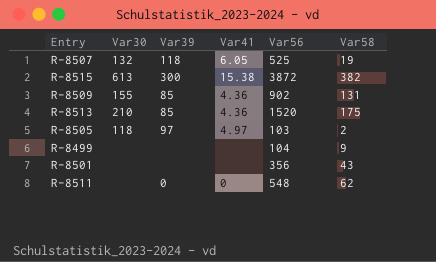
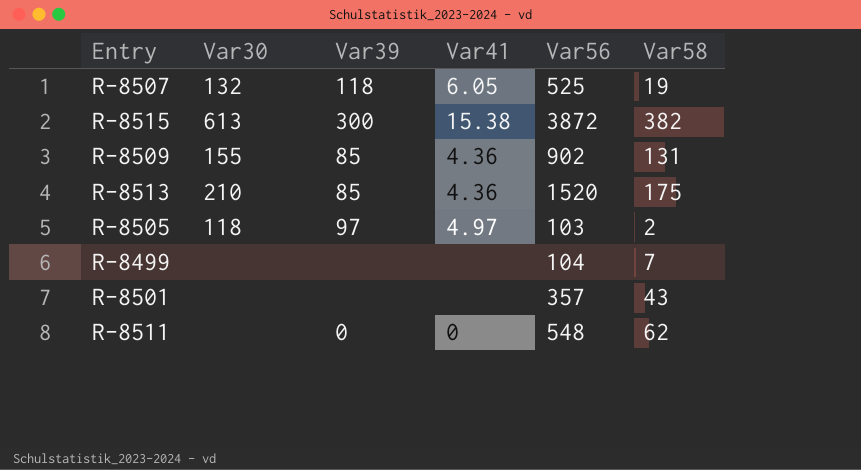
R-8499 | Var58: 9 -> 7
R-8501 | Var56: 356 -> 357

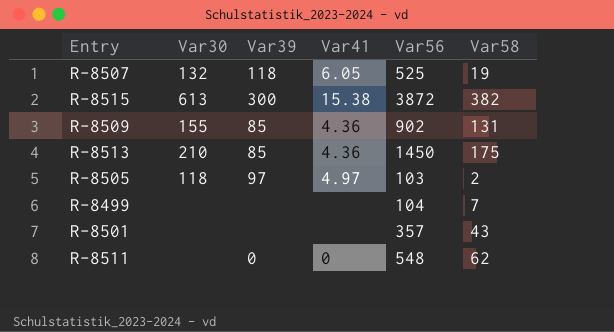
R-8513 | Var56: 1520 -> 1450

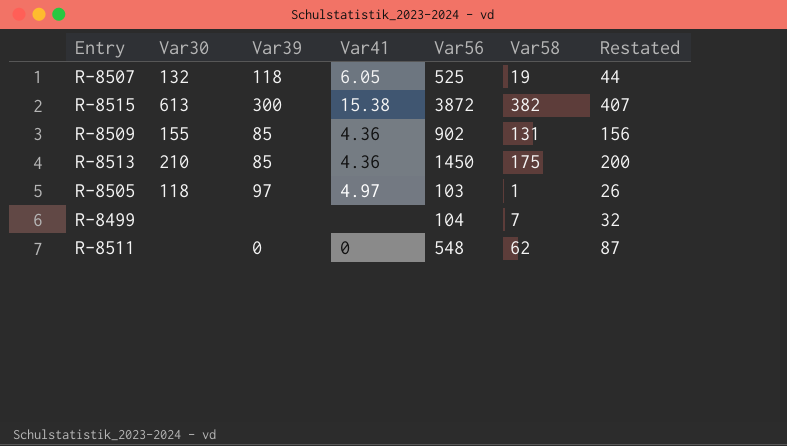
column Restated | formula: none -> [Var58] + 25
row R-8501: none | none | none | 357 | 43 -> none
R-8505 | Var58: 2 -> 1

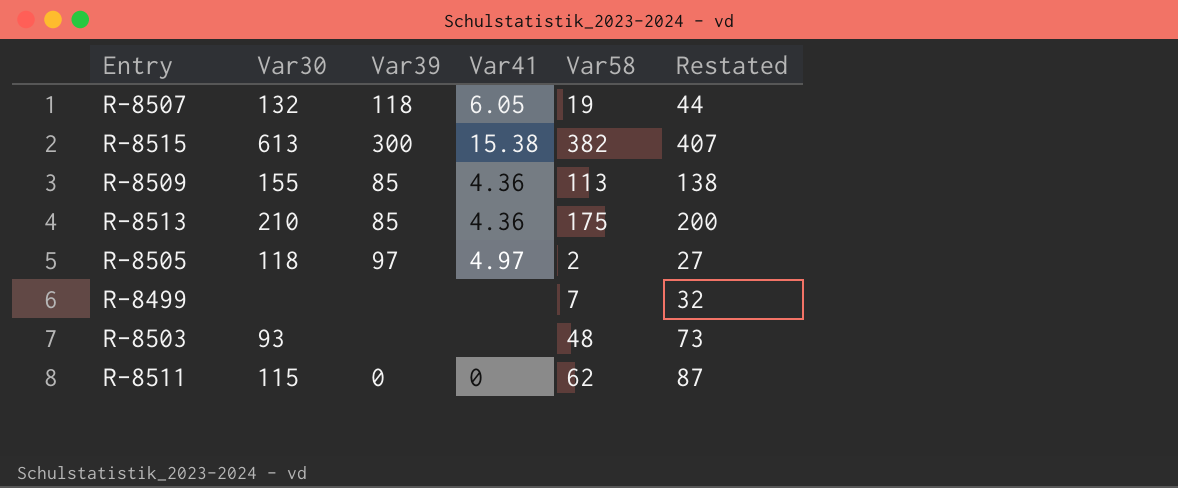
column Var56 | position: 5 -> none
R-8509 | Var58: 131 -> 113
R-8509 | Restated: 156 -> 138
R-8505 | Var58: 1 -> 2
R-8505 | Restated: 26 -> 27
row R-8503: none -> 93 | none | none | 48 | 73
R-8511 | Var30: none -> 115

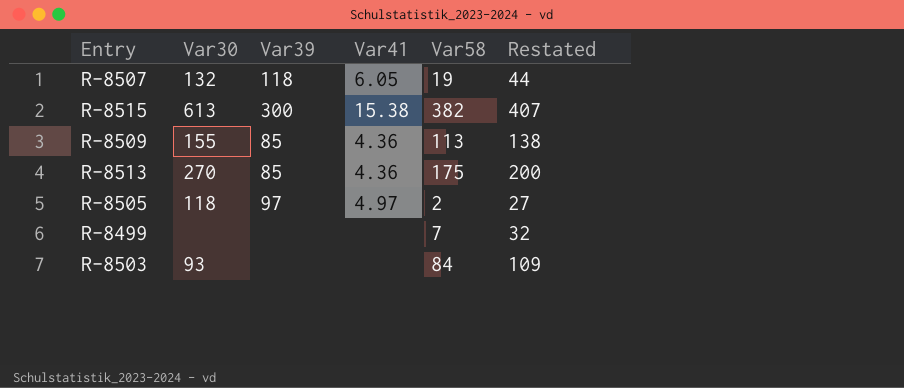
row R-8511: 115 | 0 | 0 | 62 | 87 -> none
R-8513 | Var30: 210 -> 270
R-8503 | Var58: 48 -> 84
R-8503 | Restated: 73 -> 109

